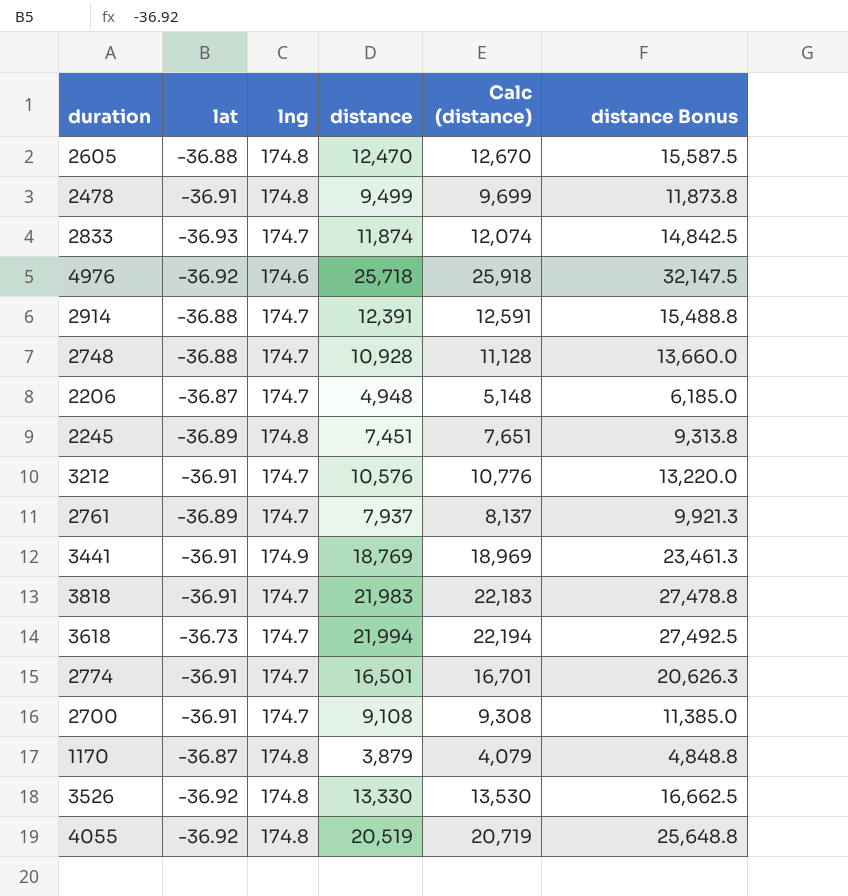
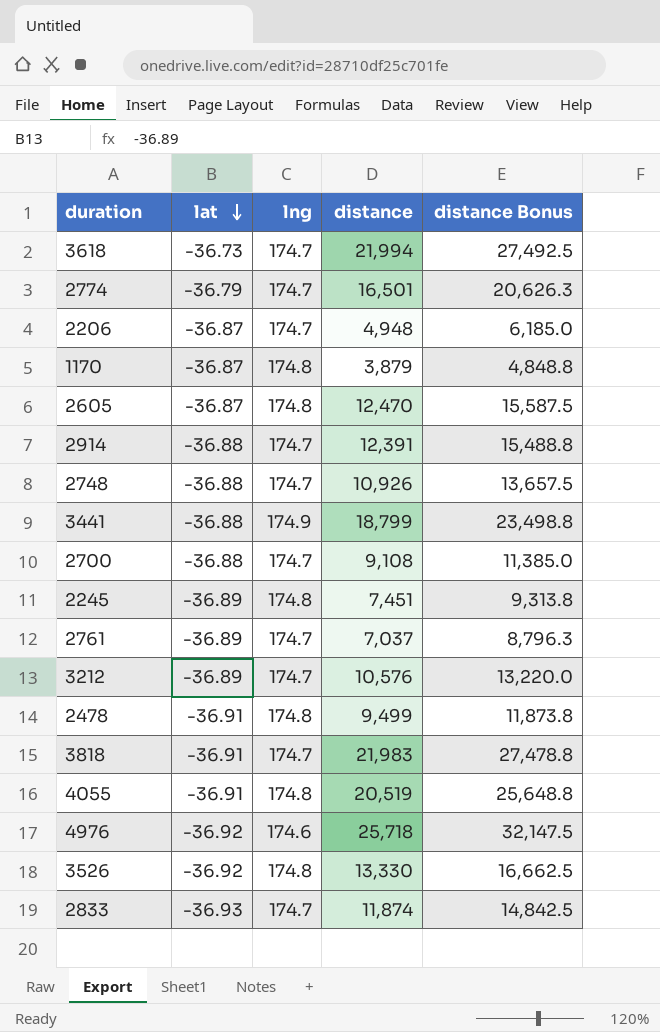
row order: none -> lat descending
column Calc (distance) | formula: [distance] + 200 -> none
2774 | lat: -36.91 -> -36.79
2605 | lat: -36.88 -> -36.87
2748 | distance: 10,928 -> 10,926
2748 | distance Bonus: 13,660.0 -> 13,657.5
3441 | lat: -36.91 -> -36.88
3441 | distance: 18,769 -> 18,799
3441 | distance Bonus: 23,461.3 -> 23,498.8
2700 | lat: -36.91 -> -36.88
2761 | distance: 7,937 -> 7,037
2761 | distance Bonus: 9,921.3 -> 8,796.3
3212 | lat: -36.91 -> -36.89
4055 | lat: -36.92 -> -36.91

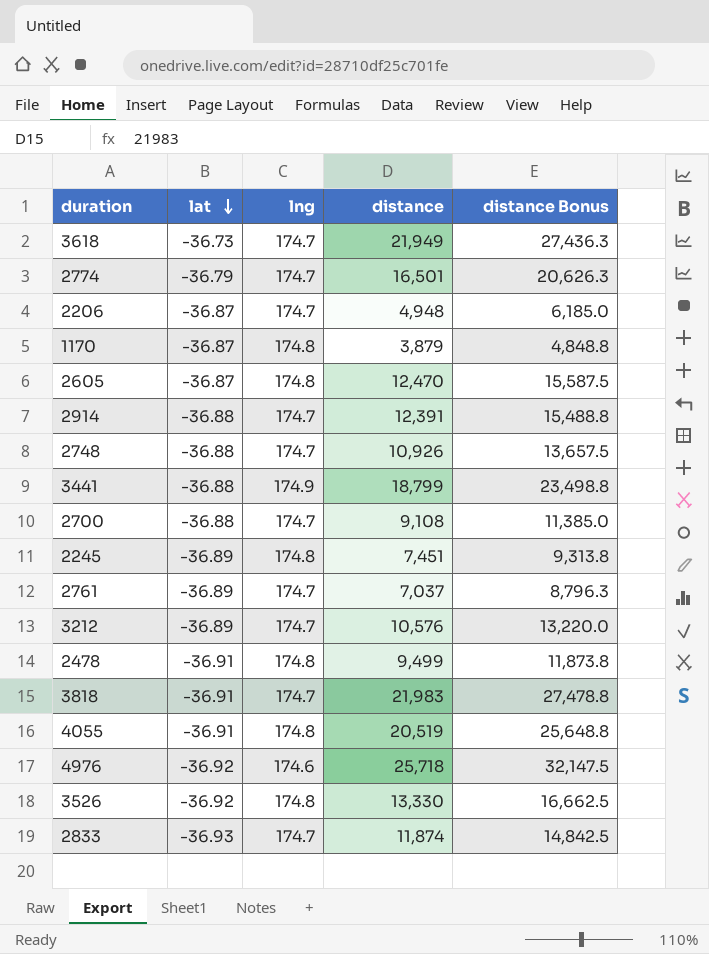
3618 | distance: 21,994 -> 21,949
3618 | distance Bonus: 27,492.5 -> 27,436.3

